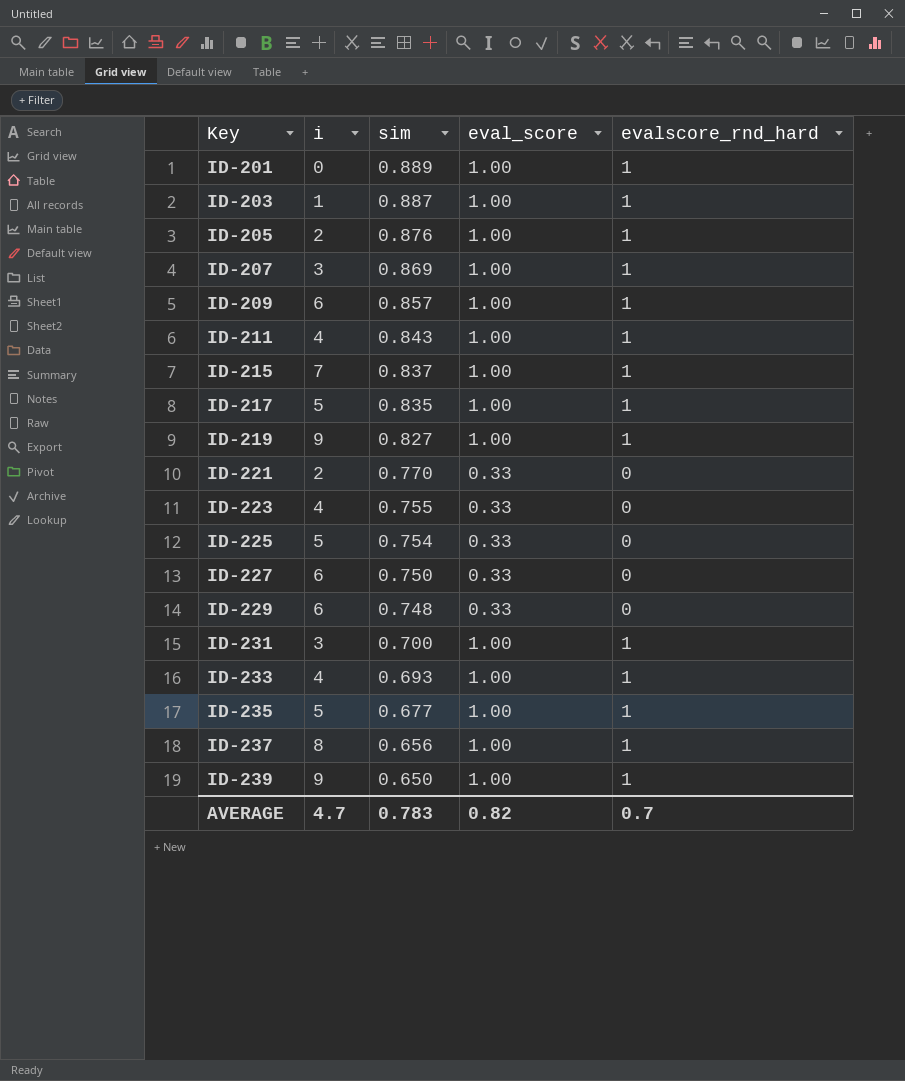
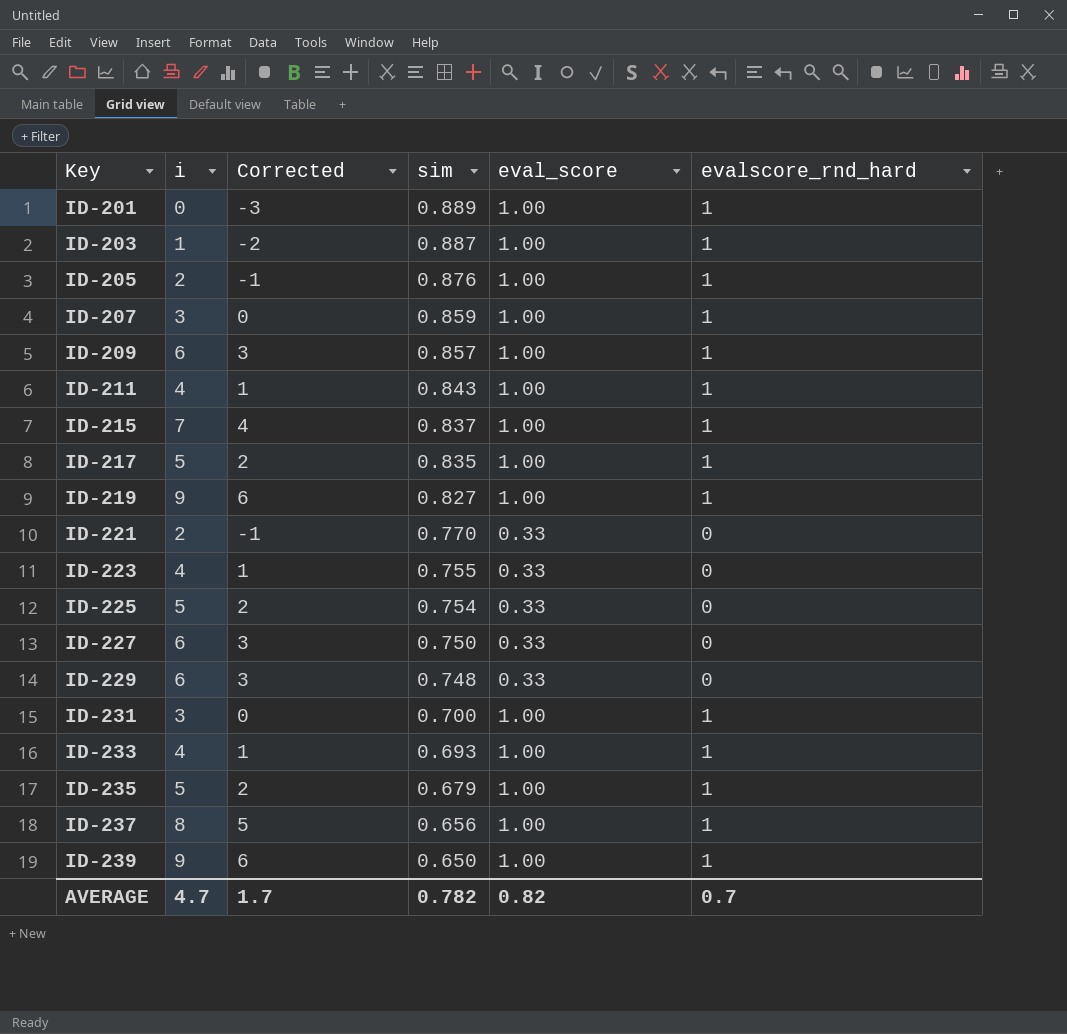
column Corrected | formula: none -> [i] - 3
ID-207 | sim: 0.869 -> 0.859
ID-235 | sim: 0.677 -> 0.679
AVERAGE | sim: 0.783 -> 0.782

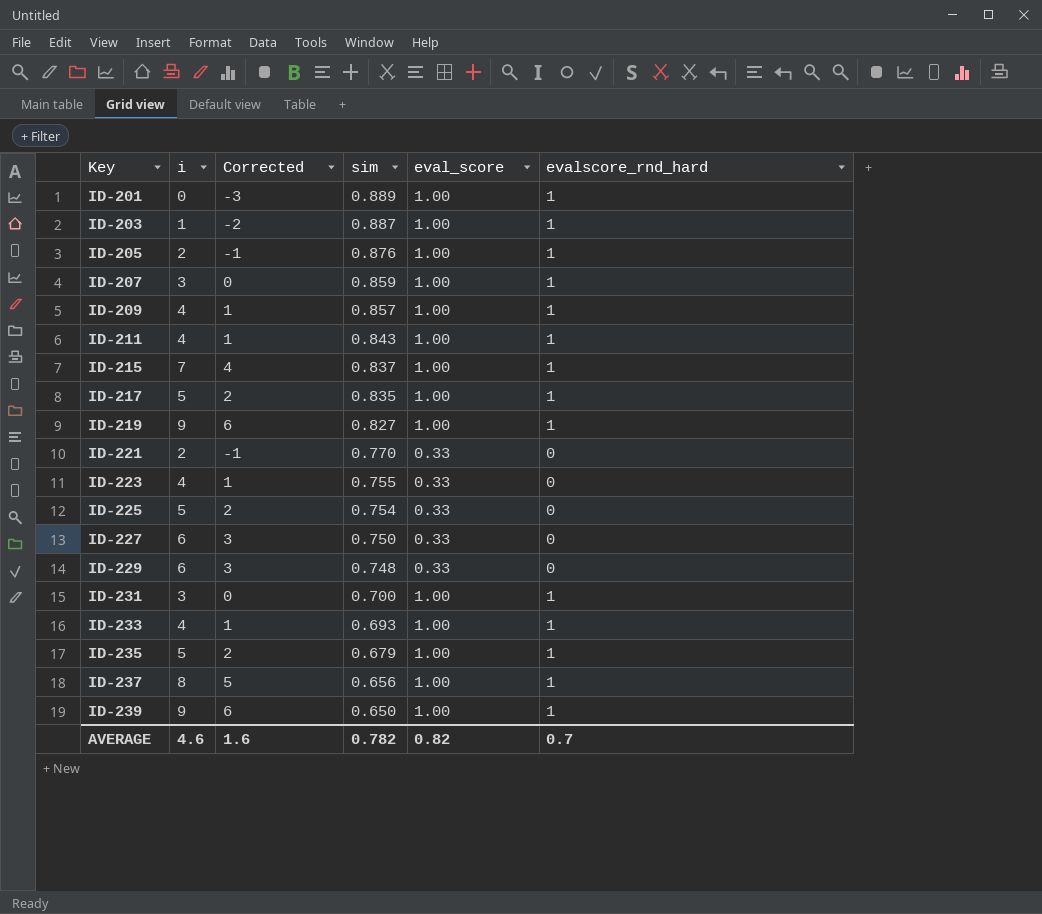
ID-209 | i: 6 -> 4
ID-209 | Corrected: 3 -> 1
AVERAGE | i: 4.7 -> 4.6
AVERAGE | Corrected: 1.7 -> 1.6

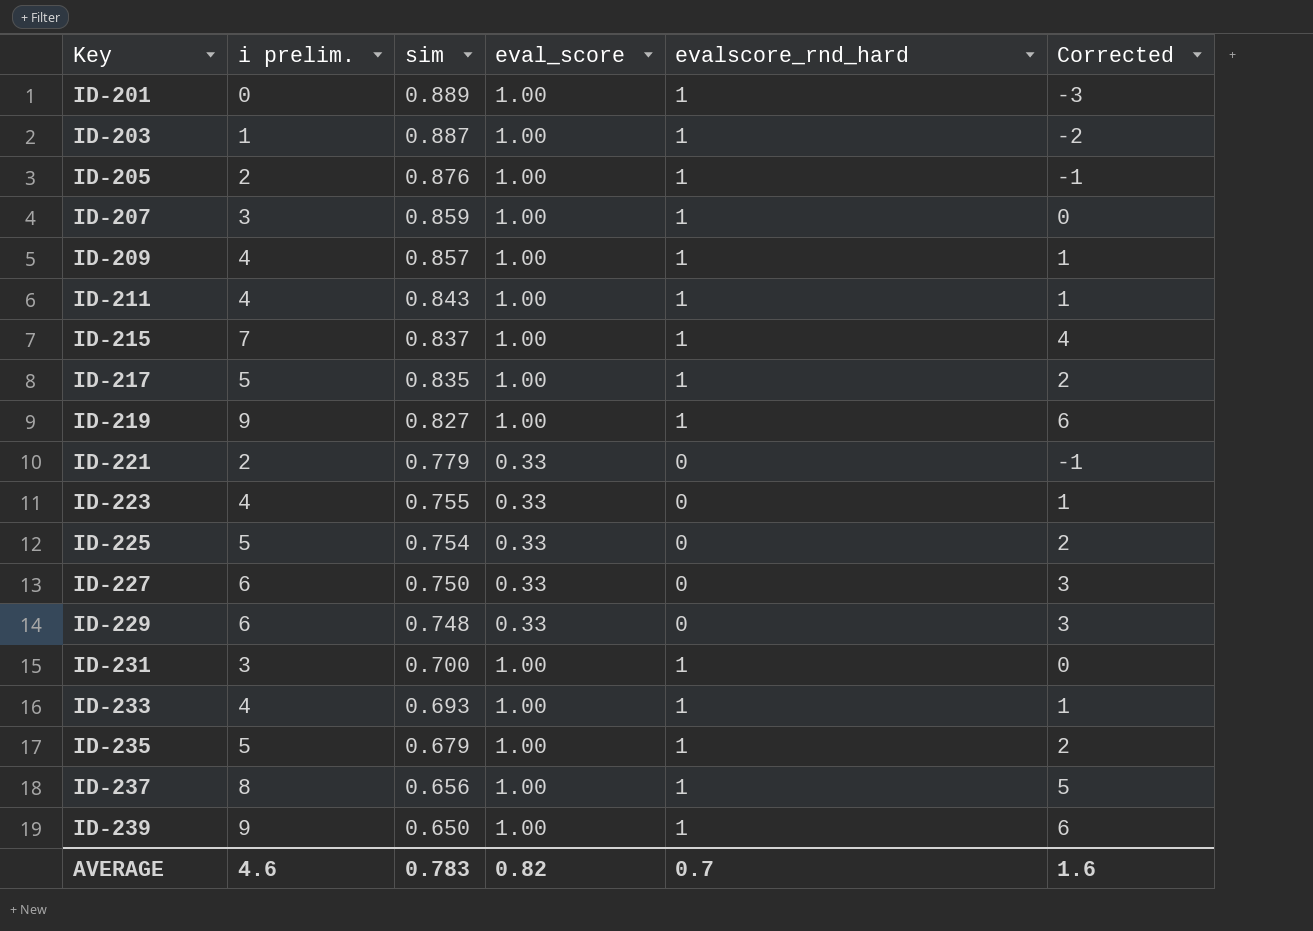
column name: i -> i prelim.
column Corrected | position: 3 -> 6
ID-221 | sim: 0.770 -> 0.779
AVERAGE | sim: 0.782 -> 0.783

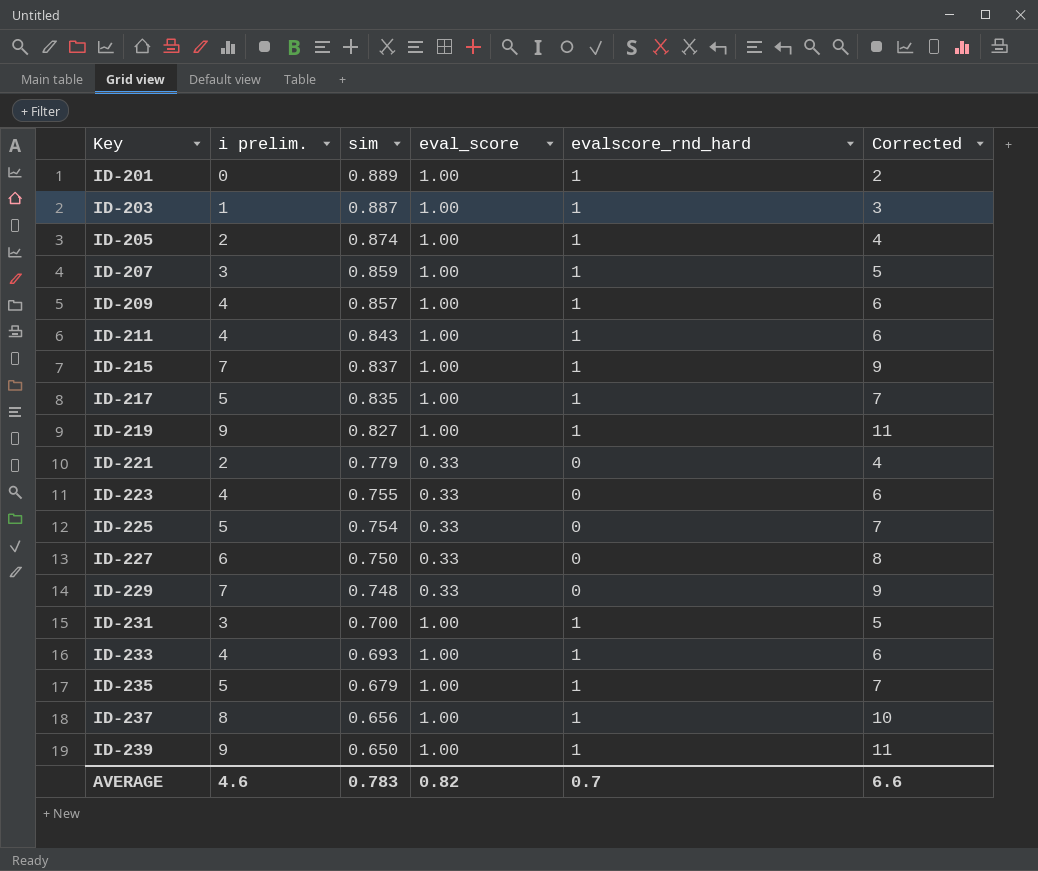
column Corrected | formula: [i prelim.] - 3 -> [i prelim.] + 2
ID-205 | sim: 0.876 -> 0.874
ID-229 | i prelim.: 6 -> 7
AVERAGE | Corrected: 1.6 -> 6.6

